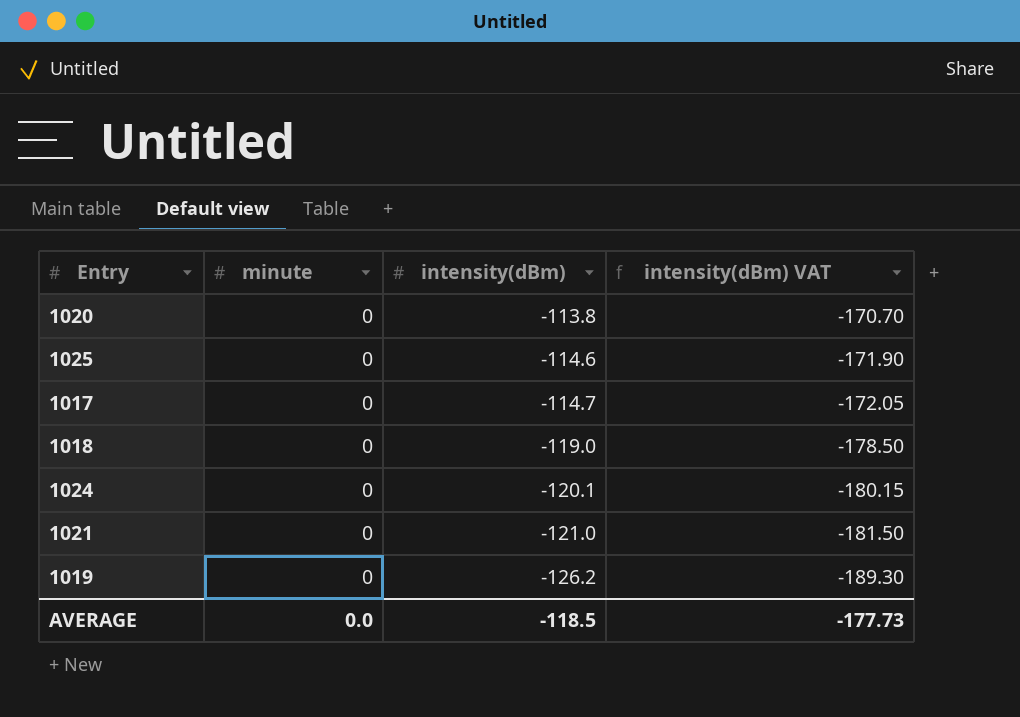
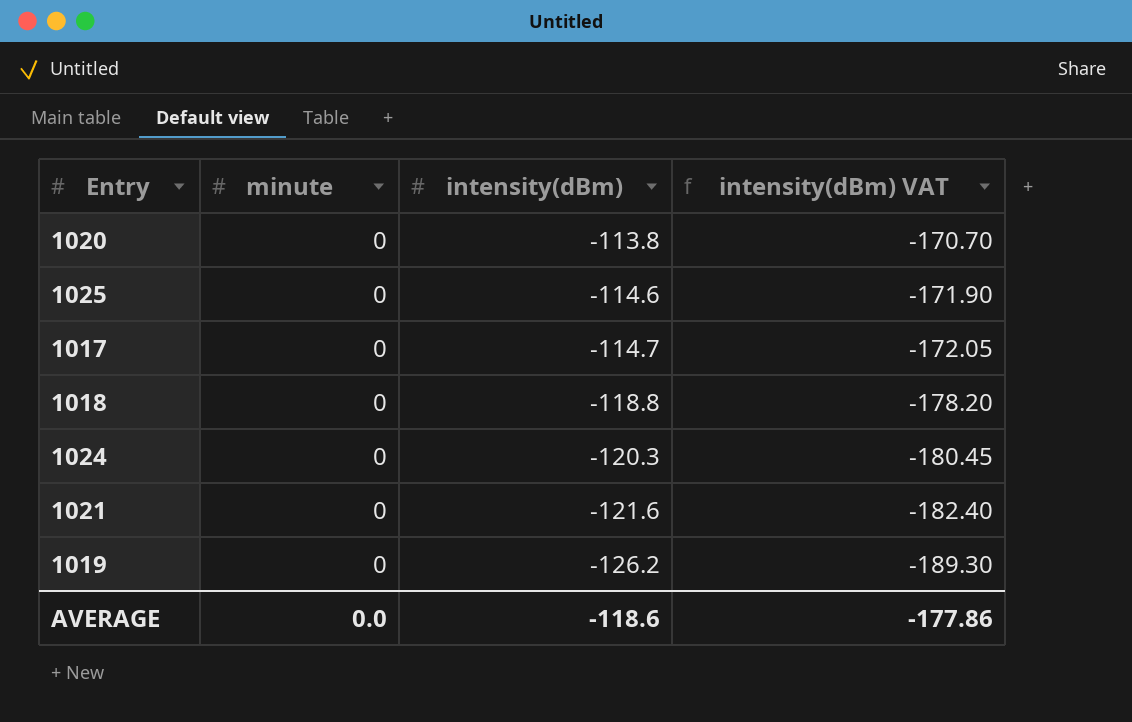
1018 | intensity(dBm): -119.0 -> -118.8
1018 | intensity(dBm) VAT: -178.50 -> -178.20
1024 | intensity(dBm): -120.1 -> -120.3
1024 | intensity(dBm) VAT: -180.15 -> -180.45
1021 | intensity(dBm): -121.0 -> -121.6
1021 | intensity(dBm) VAT: -181.50 -> -182.40
AVERAGE | intensity(dBm): -118.5 -> -118.6
AVERAGE | intensity(dBm) VAT: -177.73 -> -177.86

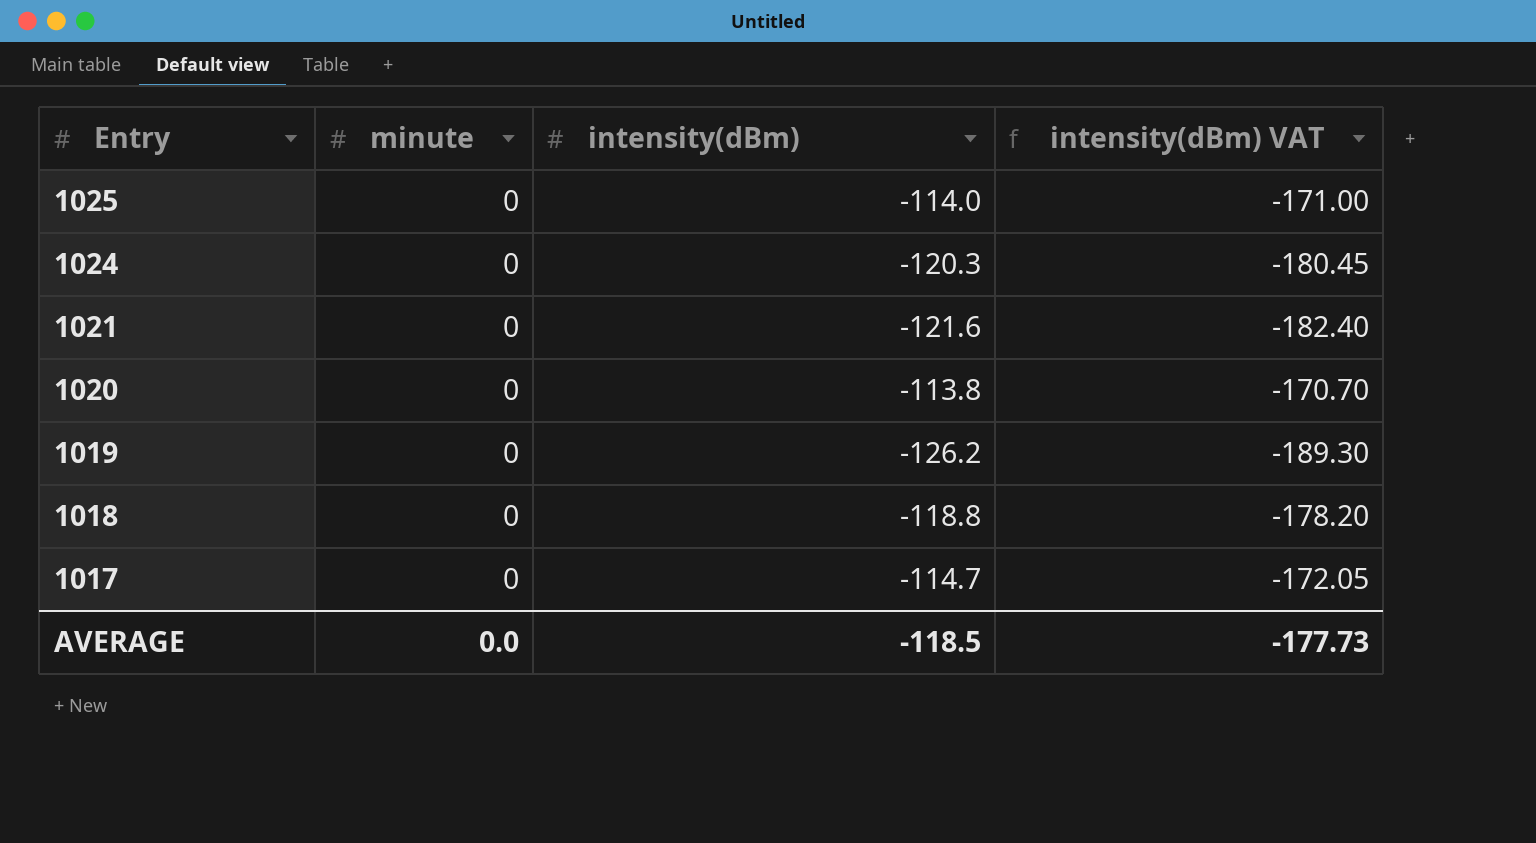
row order: intensity(dBm) descending -> Entry descending
1025 | intensity(dBm): -114.6 -> -114.0
1025 | intensity(dBm) VAT: -171.90 -> -171.00
AVERAGE | intensity(dBm): -118.6 -> -118.5
AVERAGE | intensity(dBm) VAT: -177.86 -> -177.73

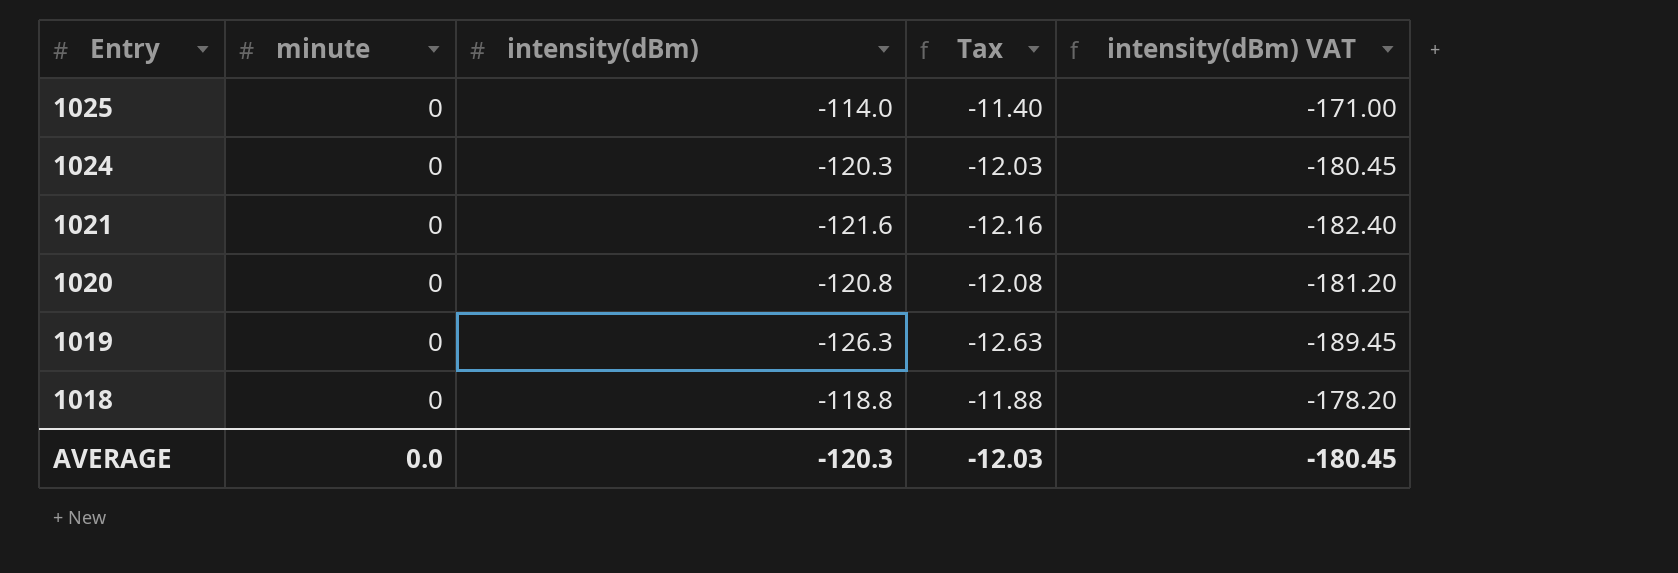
column Tax | formula: none -> [intensity(dBm)] * 0.1
row 1017: 0 | -114.7 | -172.05 -> none
1020 | intensity(dBm): -113.8 -> -120.8
1020 | intensity(dBm) VAT: -170.70 -> -181.20
1019 | intensity(dBm): -126.2 -> -126.3
1019 | intensity(dBm) VAT: -189.30 -> -189.45
AVERAGE | intensity(dBm): -118.5 -> -120.3
AVERAGE | intensity(dBm) VAT: -177.73 -> -180.45

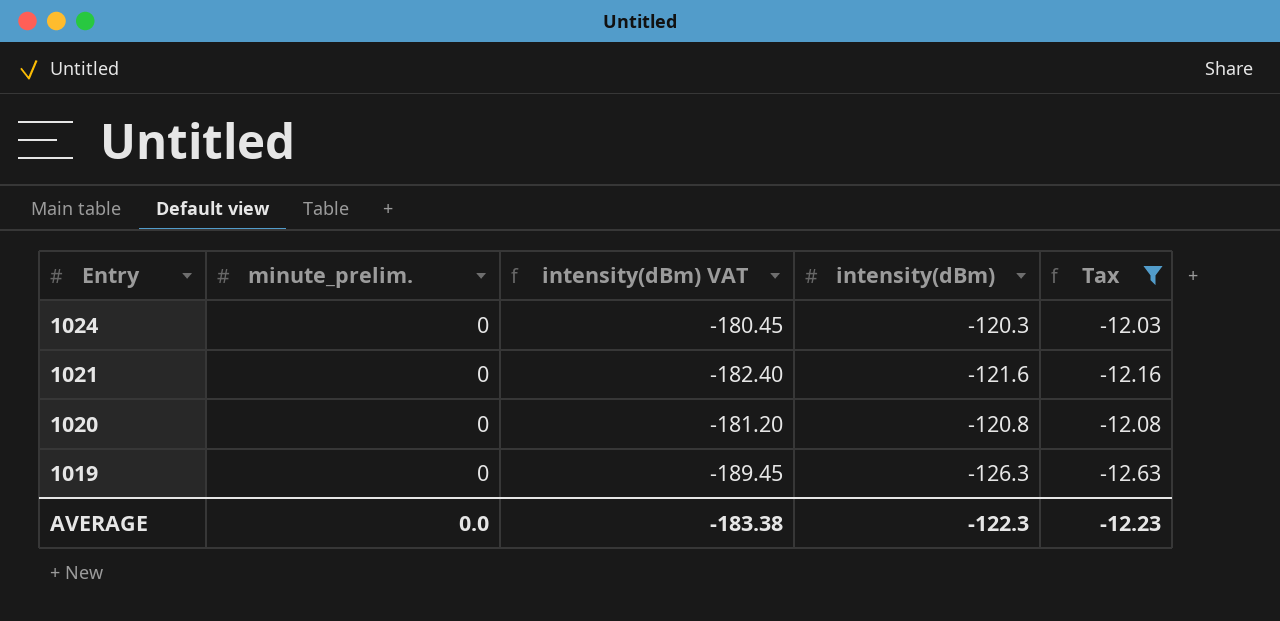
filter: none -> Tax <= -12.03
column name: minute -> minute_prelim.
column intensity(dBm) VAT | position: 5 -> 3
AVERAGE | intensity(dBm) VAT: -180.45 -> -183.38
AVERAGE | intensity(dBm): -120.3 -> -122.3
AVERAGE | Tax: -12.03 -> -12.23

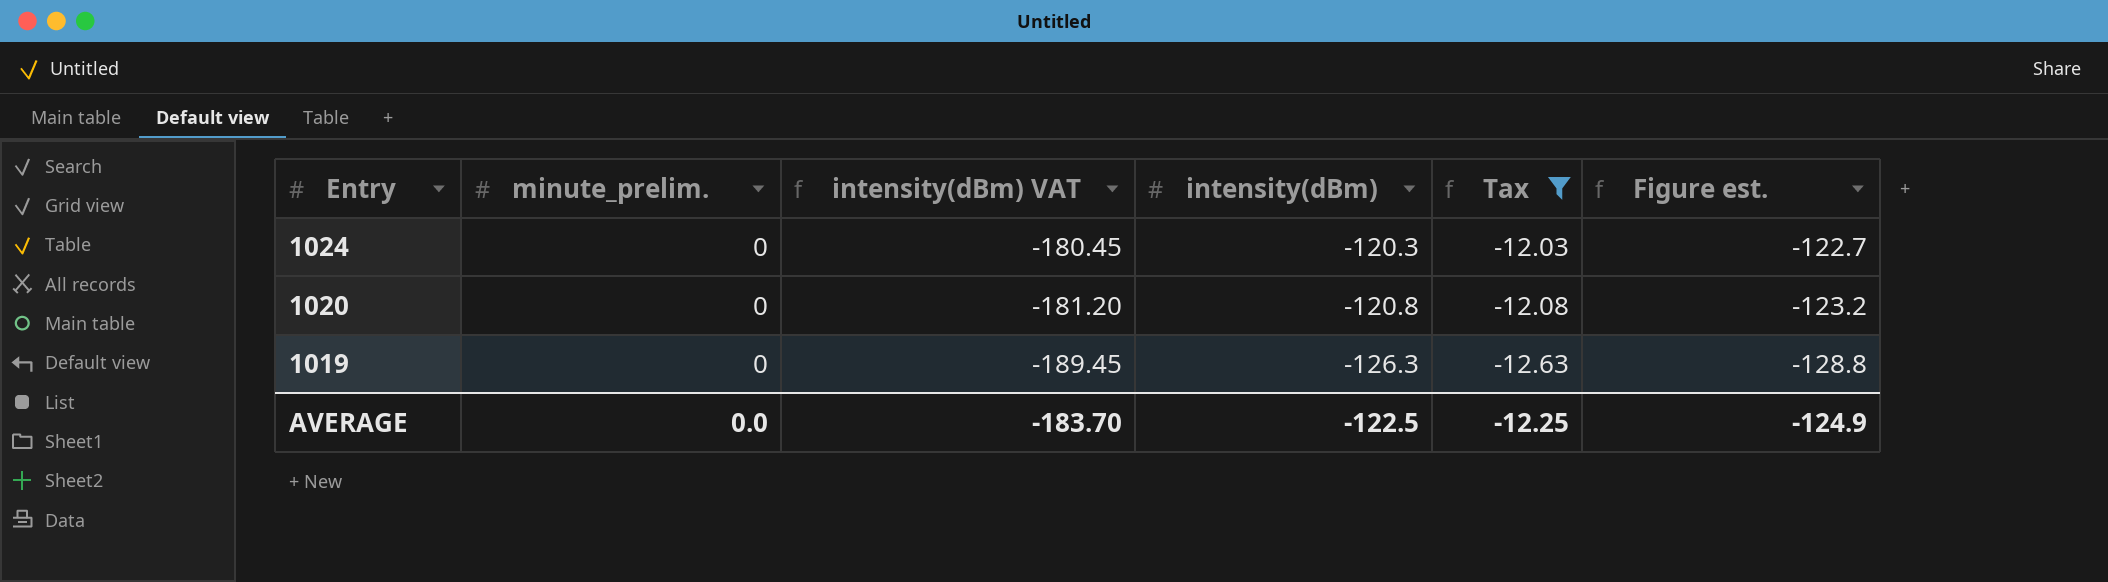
column Figure est. | formula: none -> [intensity(dBm)] * 1.02
row 1021: 0 | -182.40 | -121.6 | -12.16 -> none
AVERAGE | intensity(dBm) VAT: -183.38 -> -183.70
AVERAGE | intensity(dBm): -122.3 -> -122.5
AVERAGE | Tax: -12.23 -> -12.25

